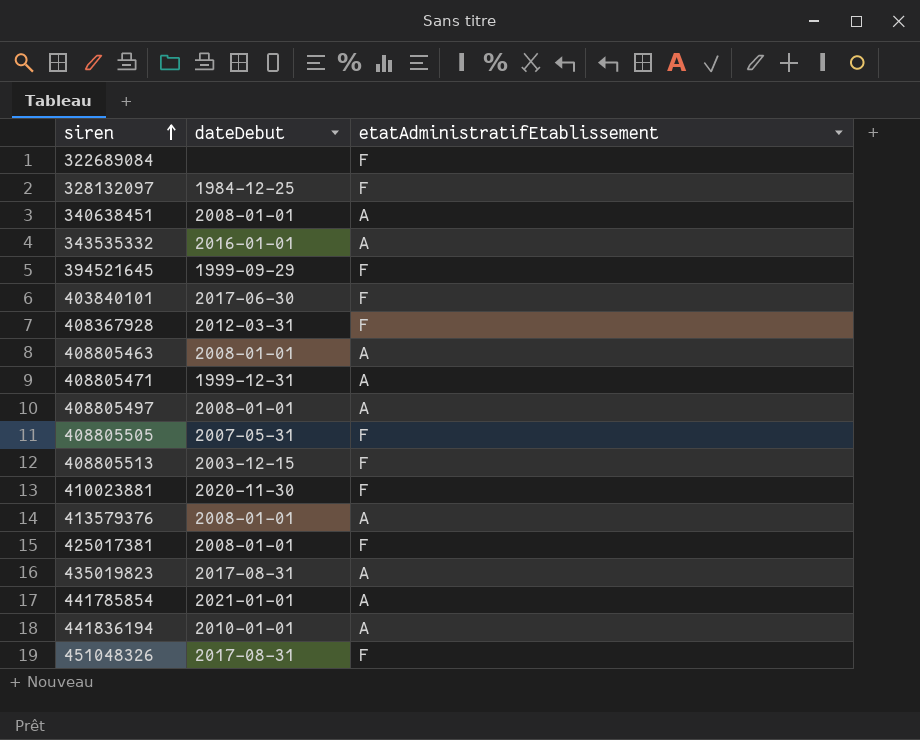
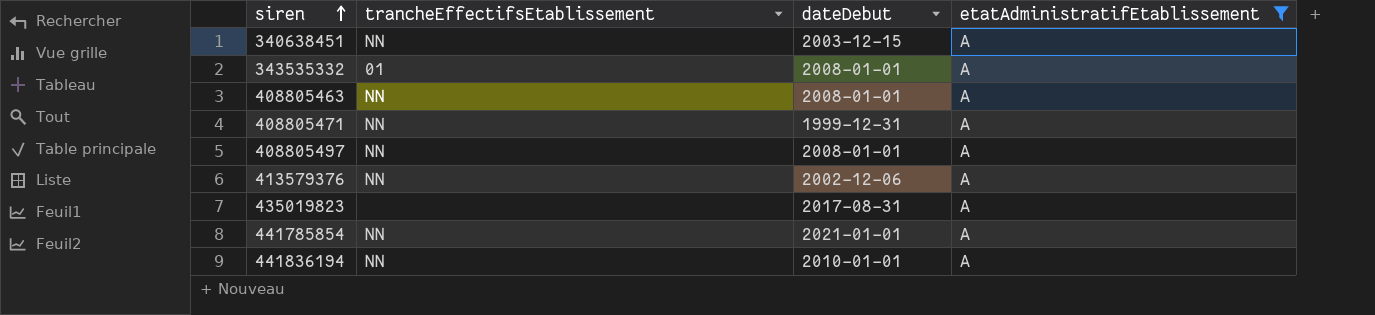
filter: none -> etatAdministratifEtablissement = A
column trancheEffectifsEtablissement | position: none -> 2
340638451 | dateDebut: 2008-01-01 -> 2003-12-15
343535332 | dateDebut: 2016-01-01 -> 2008-01-01
413579376 | dateDebut: 2008-01-01 -> 2002-12-06

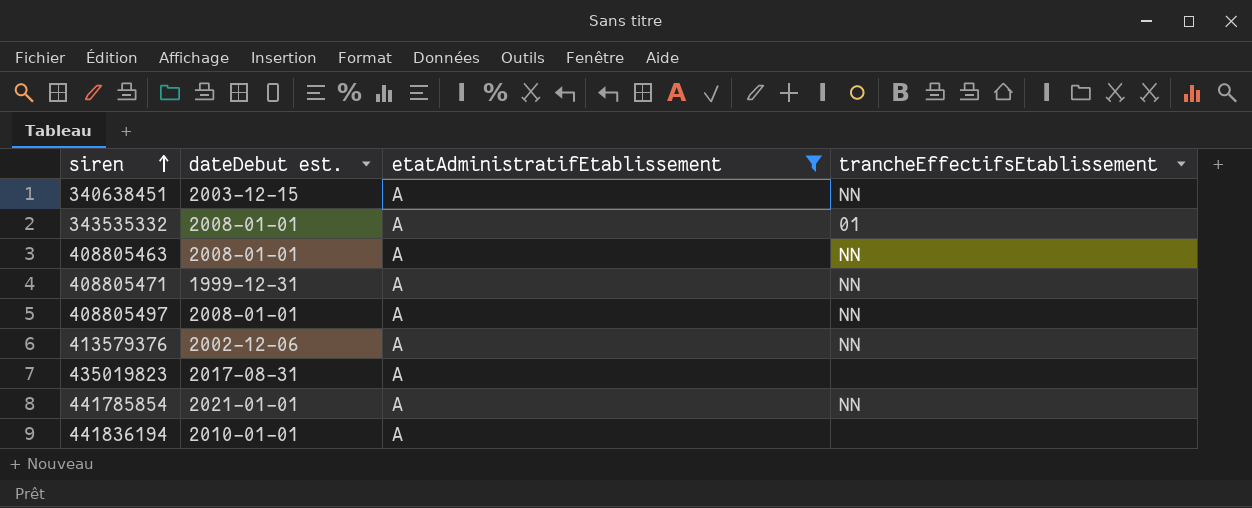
column name: dateDebut -> dateDebut est.
column trancheEffectifsEtablissement | position: 2 -> 4
441836194 | trancheEffectifsEtablissement: NN -> none

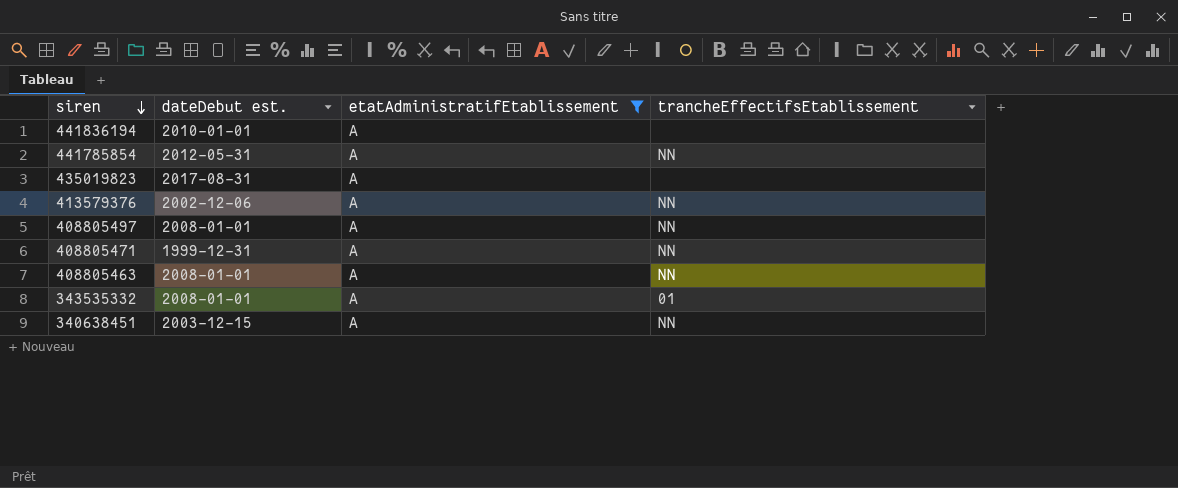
row order: siren ascending -> siren descending
441785854 | dateDebut est.: 2021-01-01 -> 2012-05-31

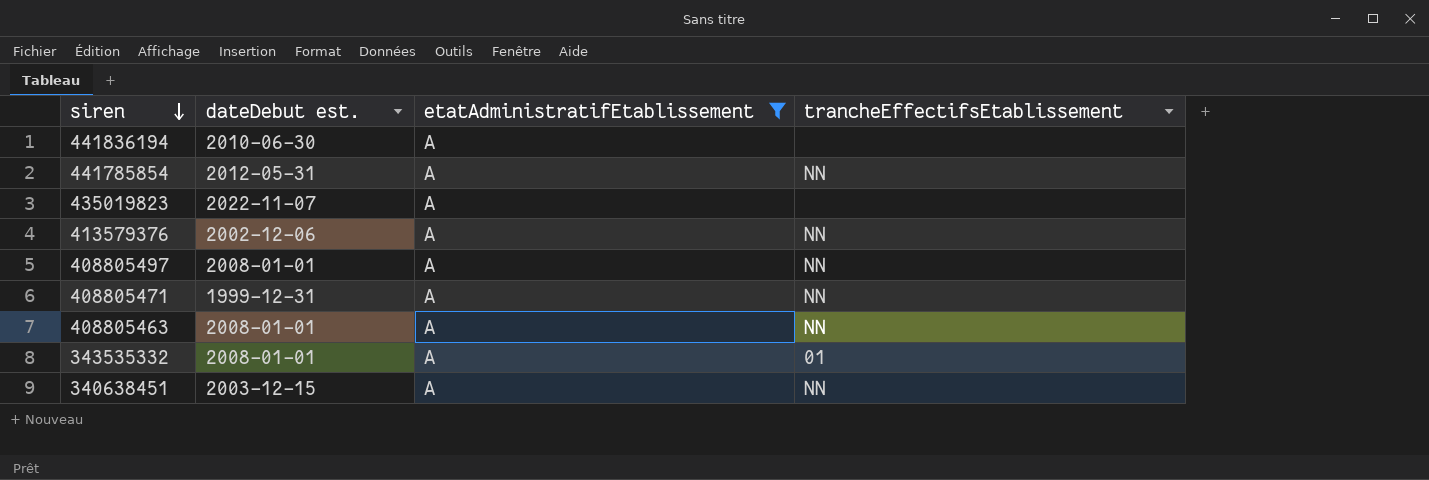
441836194 | dateDebut est.: 2010-01-01 -> 2010-06-30
435019823 | dateDebut est.: 2017-08-31 -> 2022-11-07

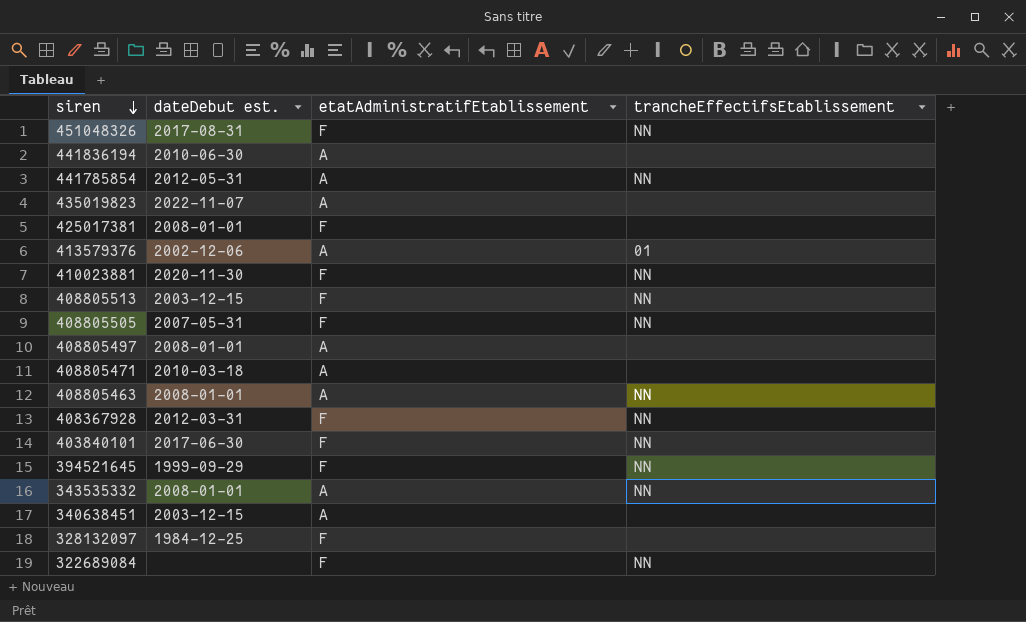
filter: etatAdministratifEtablissement = A -> none
413579376 | trancheEffectifsEtablissement: NN -> 01
408805497 | trancheEffectifsEtablissement: NN -> none
408805471 | dateDebut est.: 1999-12-31 -> 2010-03-18
408805471 | trancheEffectifsEtablissement: NN -> none
343535332 | trancheEffectifsEtablissement: 01 -> NN
340638451 | trancheEffectifsEtablissement: NN -> none

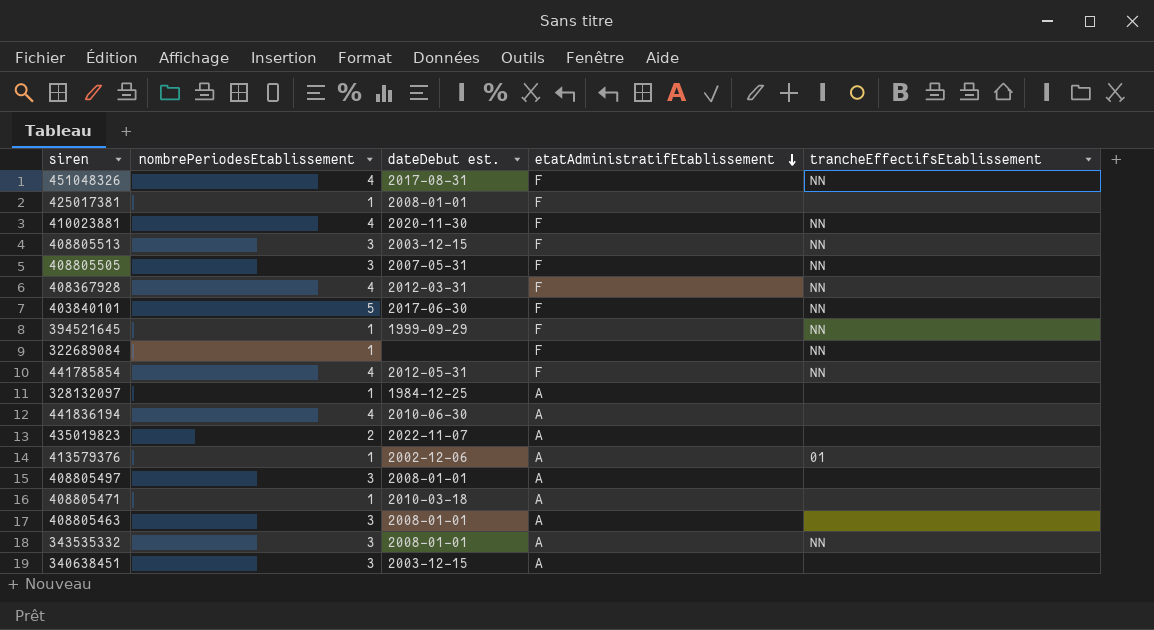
row order: siren descending -> etatAdministratifEtablissement descending
column nombrePeriodesEtablissement | position: none -> 2
441785854 | etatAdministratifEtablissement: A -> F
328132097 | etatAdministratifEtablissement: F -> A
408805463 | trancheEffectifsEtablissement: NN -> none

